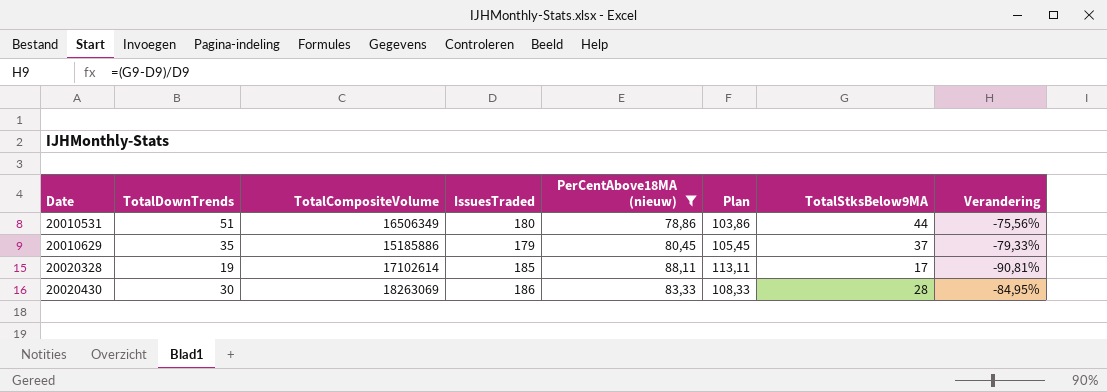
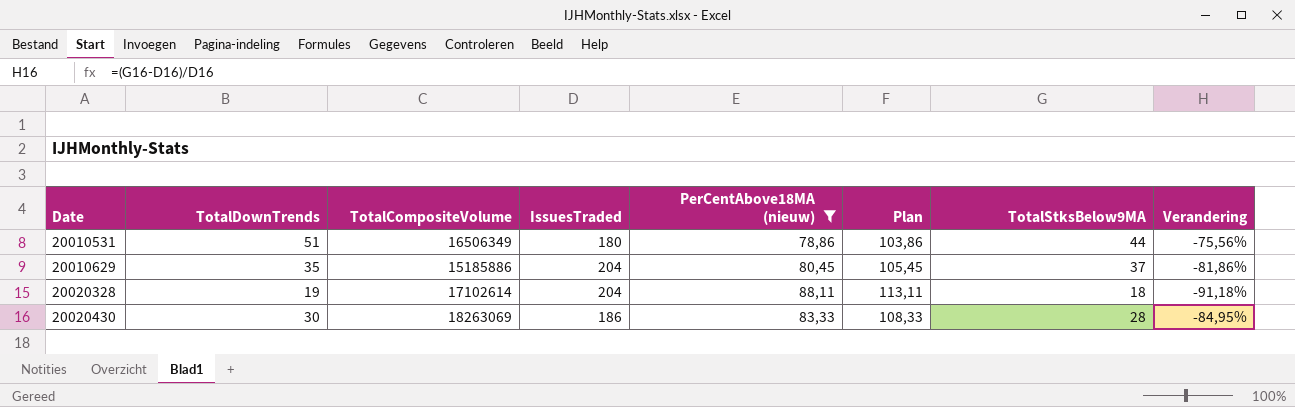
20010629 | IssuesTraded: 179 -> 204
20010629 | Verandering: -79,33% -> -81,86%
20020328 | IssuesTraded: 185 -> 204
20020328 | TotalStksBelow9MA: 17 -> 18
20020328 | Verandering: -90,81% -> -91,18%

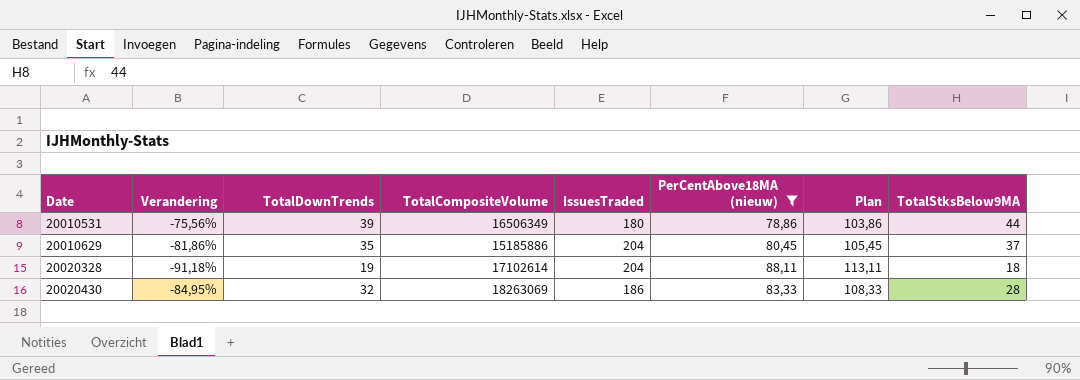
column Verandering | position: 8 -> 2
20010531 | TotalDownTrends: 51 -> 39
20020430 | TotalDownTrends: 30 -> 32

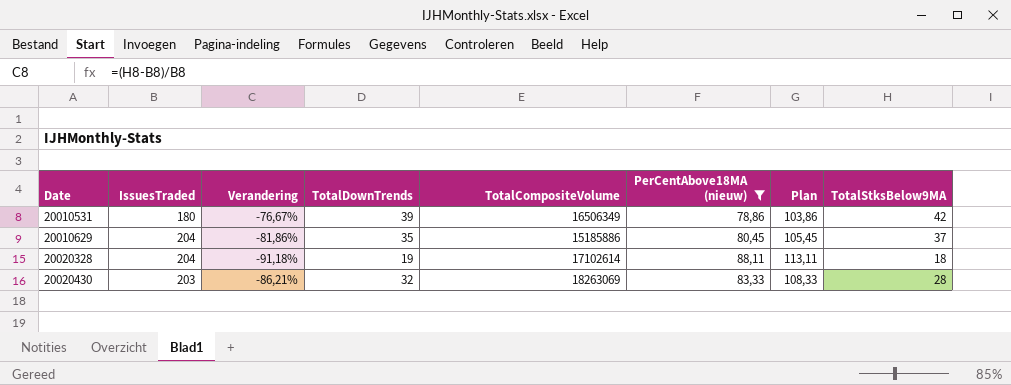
column IssuesTraded | position: 5 -> 2
20010531 | Verandering: -75,56% -> -76,67%
20010531 | TotalStksBelow9MA: 44 -> 42
20020430 | IssuesTraded: 186 -> 203
20020430 | Verandering: -84,95% -> -86,21%

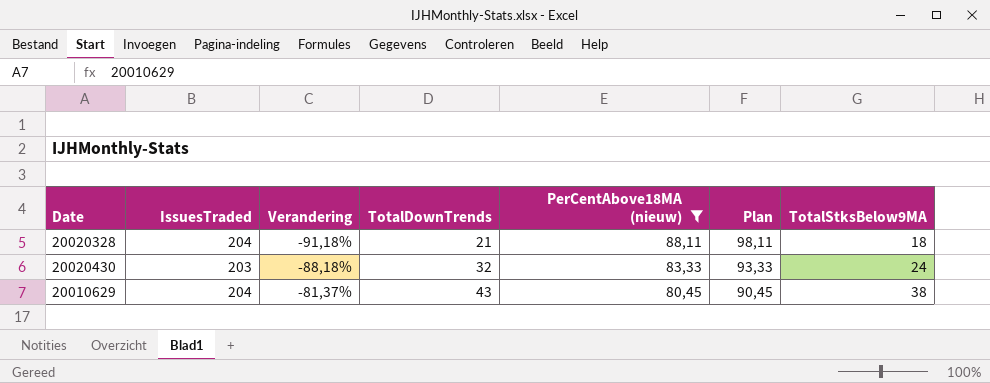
row order: Date ascending -> Verandering ascending
column TotalCompositeVolume | position: 5 -> none
column Plan | formula: [PerCentAbove18MA (nieuw)] + 25 -> [PerCentAbove18MA (nieuw)] + 10
row 20010531: 180 | -76,67% | 39 | 16506349 | 78,86 | 103,86 | 42 -> none
20020328 | TotalDownTrends: 19 -> 21
20020430 | Verandering: -86,21% -> -88,18%
20020430 | TotalStksBelow9MA: 28 -> 24
20010629 | Verandering: -81,86% -> -81,37%
20010629 | TotalDownTrends: 35 -> 43
20010629 | TotalStksBelow9MA: 37 -> 38

